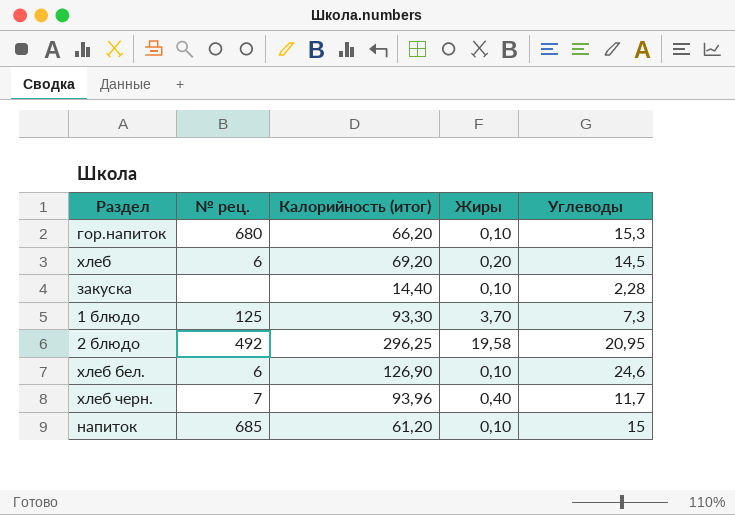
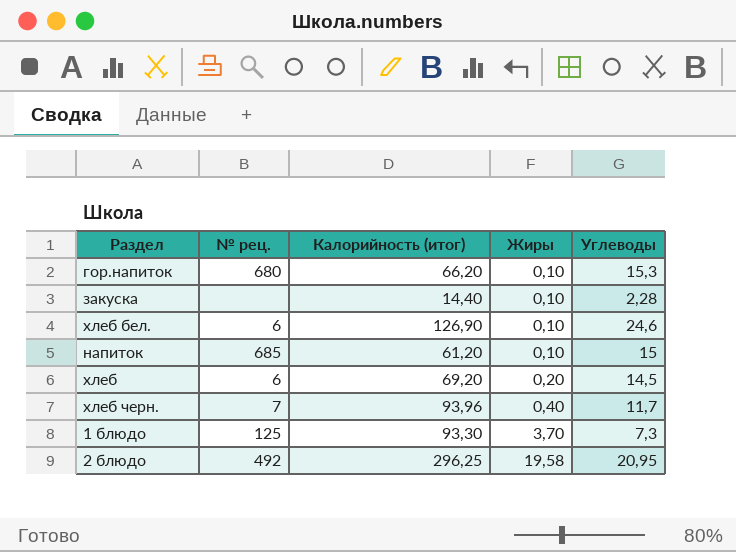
row order: none -> Жиры ascending

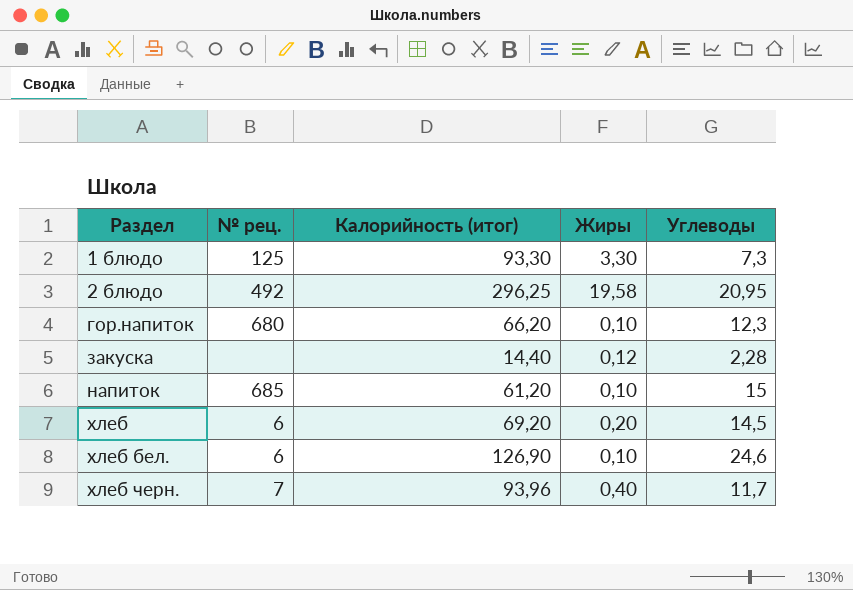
row order: Жиры ascending -> Раздел ascending
1 блюдо | Жиры: 3,70 -> 3,30
гор.напиток | Углеводы: 15,3 -> 12,3
закуска | Жиры: 0,10 -> 0,12

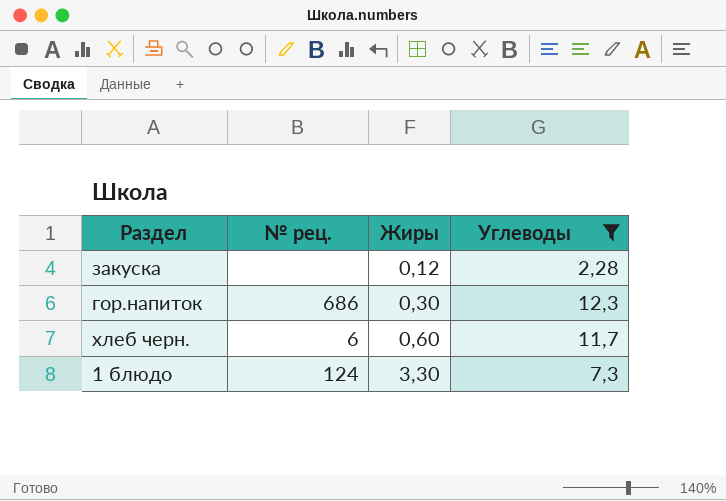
filter: none -> Углеводы <= 12,3
row order: Раздел ascending -> Жиры ascending
column Калорийность (итог) | position: 3 -> none
гор.напиток | № рец.: 680 -> 686
гор.напиток | Жиры: 0,10 -> 0,30
хлеб черн. | № рец.: 7 -> 6
хлеб черн. | Жиры: 0,40 -> 0,60
1 блюдо | № рец.: 125 -> 124

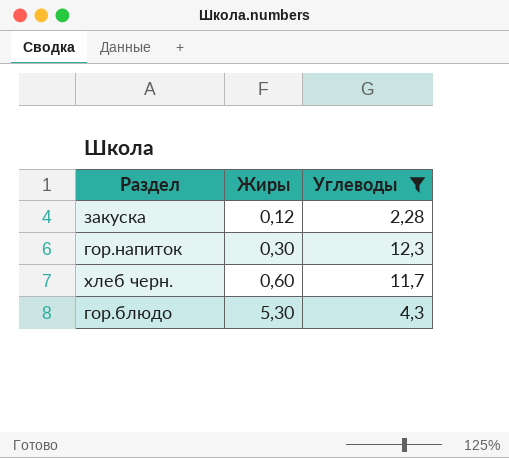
column № рец. | position: 2 -> none
row 1 блюдо: 124 | 3,30 | 7,3 -> none
row гор.блюдо: none -> 5,30 | 4,3

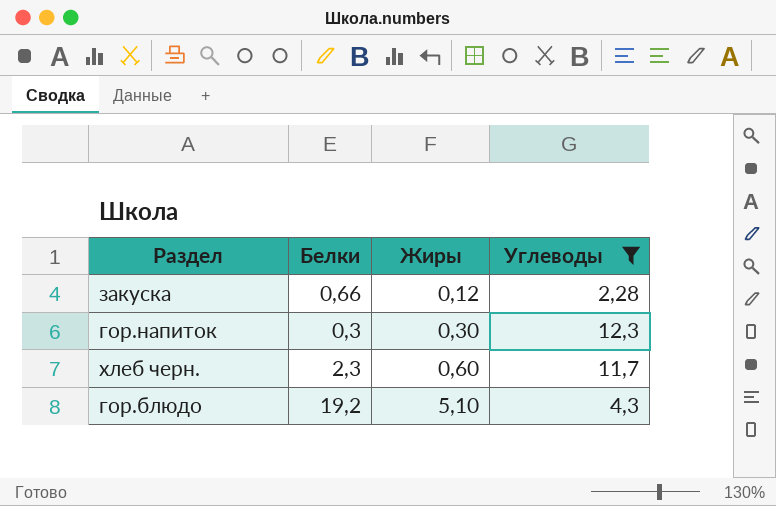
column Белки | position: none -> 2
гор.блюдо | Жиры: 5,30 -> 5,10

